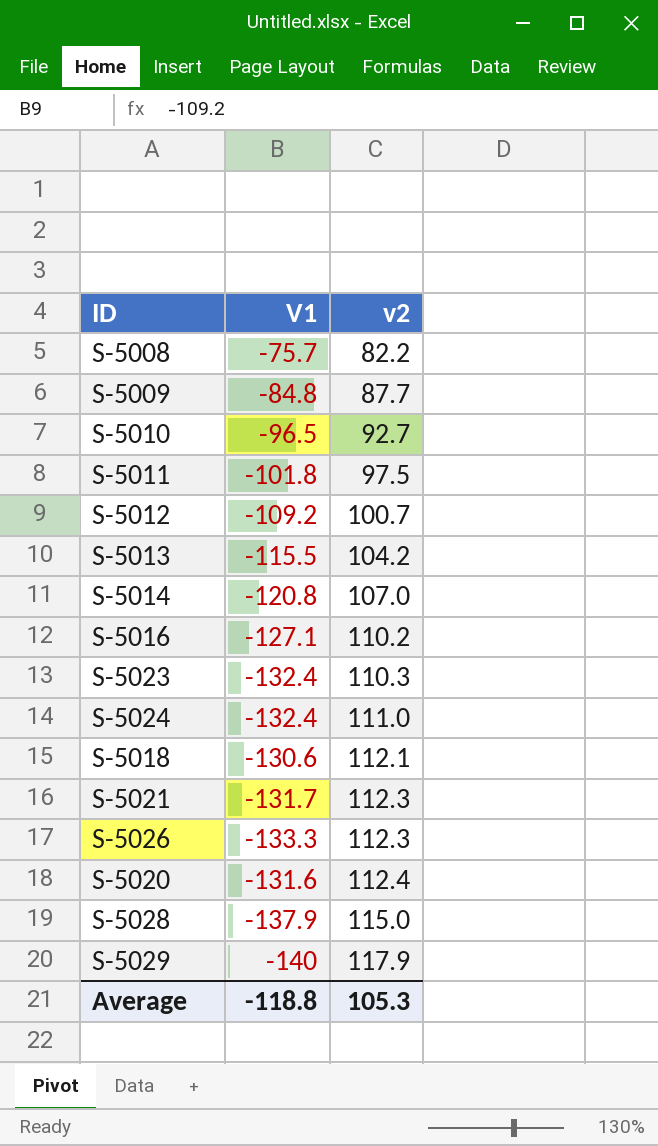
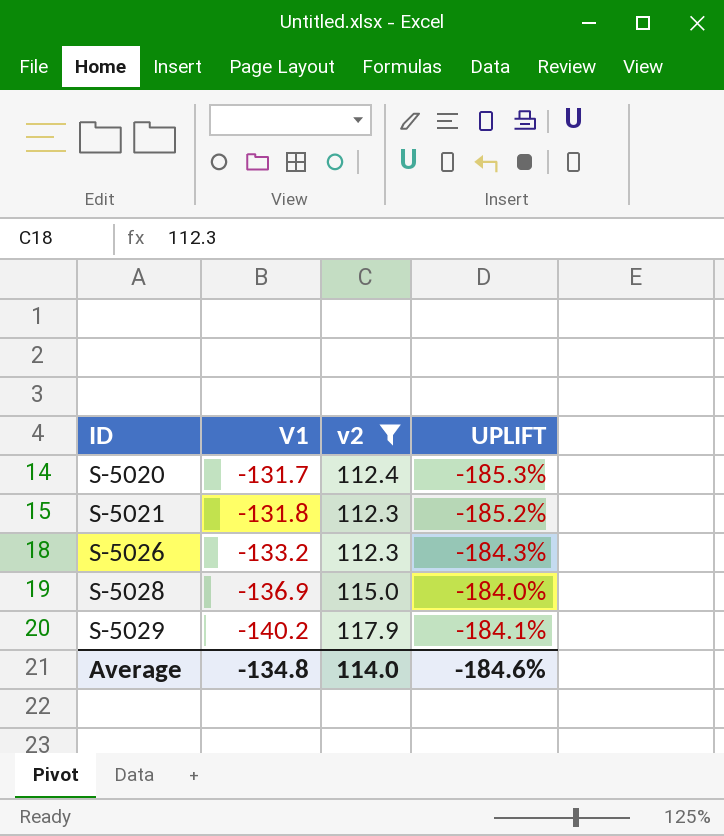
filter: none -> v2 >= 112.3
row order: v2 ascending -> ID ascending
column UPLIFT | formula: none -> ([v2] - [V1]) / [V1]
S-5020 | V1: -131.6 -> -131.7
S-5021 | V1: -131.7 -> -131.8
S-5026 | V1: -133.3 -> -133.2
S-5028 | V1: -137.9 -> -136.9
S-5029 | V1: -140 -> -140.2
Average | V1: -118.8 -> -134.8
Average | v2: 105.3 -> 114.0

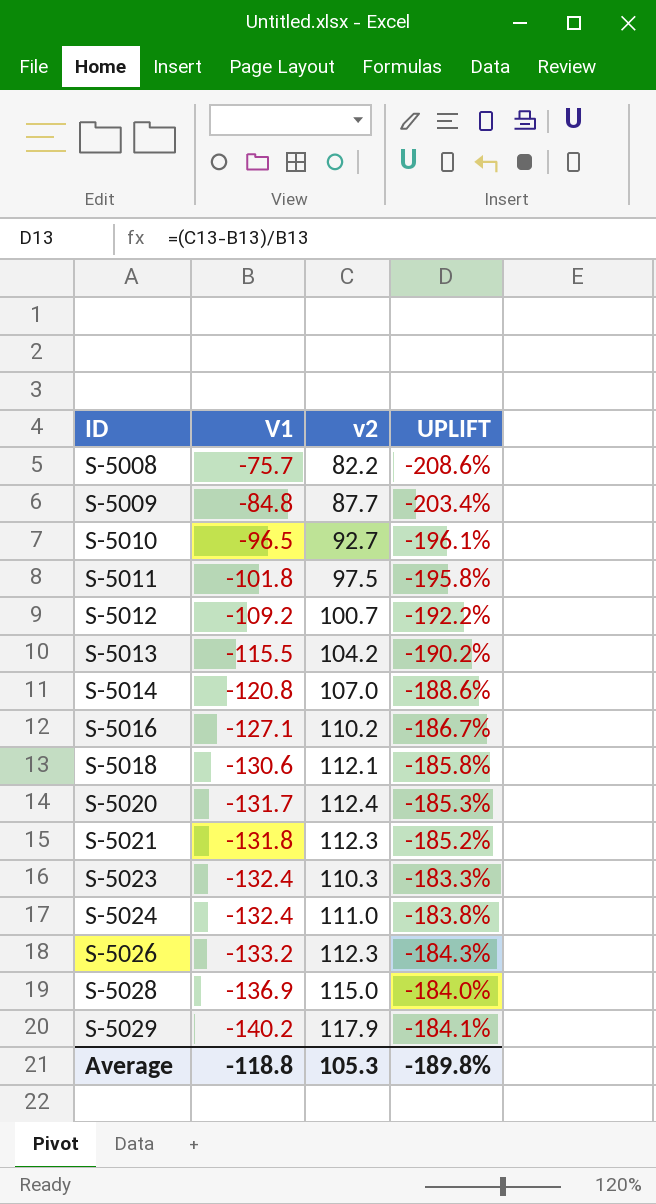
filter: v2 >= 112.3 -> none
Average | V1: -134.8 -> -118.8
Average | v2: 114.0 -> 105.3
Average | UPLIFT: -184.6% -> -189.8%

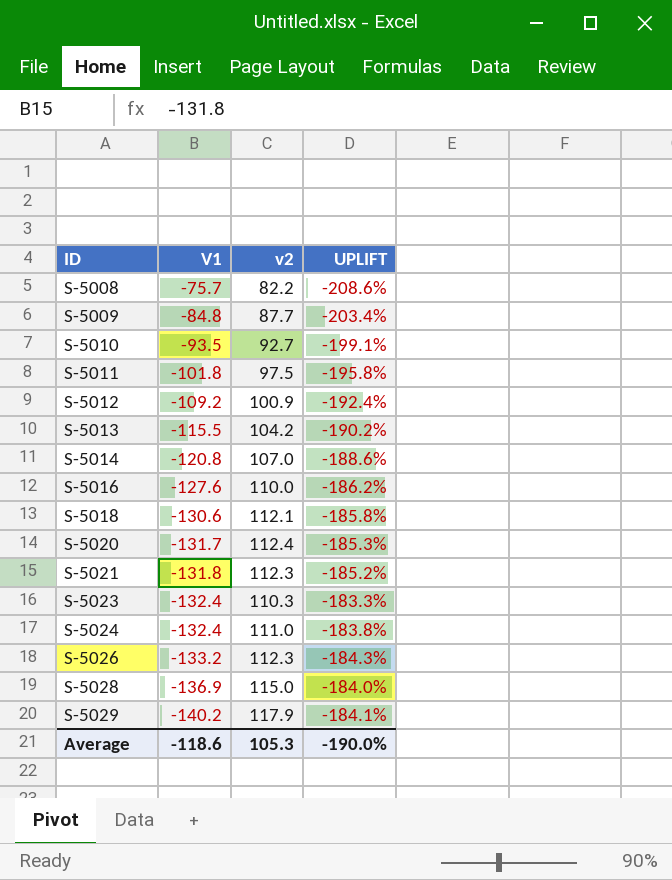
S-5010 | V1: -96.5 -> -93.5
S-5010 | UPLIFT: -196.1% -> -199.1%
S-5012 | v2: 100.7 -> 100.9
S-5012 | UPLIFT: -192.2% -> -192.4%
S-5016 | V1: -127.1 -> -127.6
S-5016 | v2: 110.2 -> 110.0
S-5016 | UPLIFT: -186.7% -> -186.2%
Average | V1: -118.8 -> -118.6
Average | UPLIFT: -189.8% -> -190.0%

